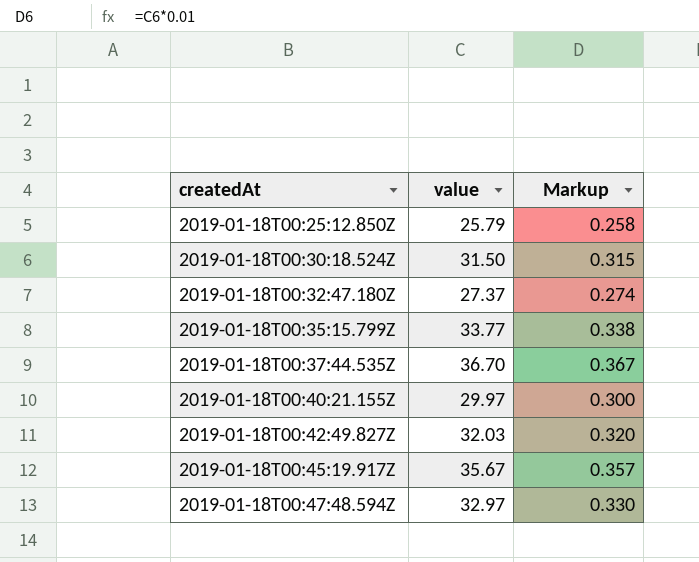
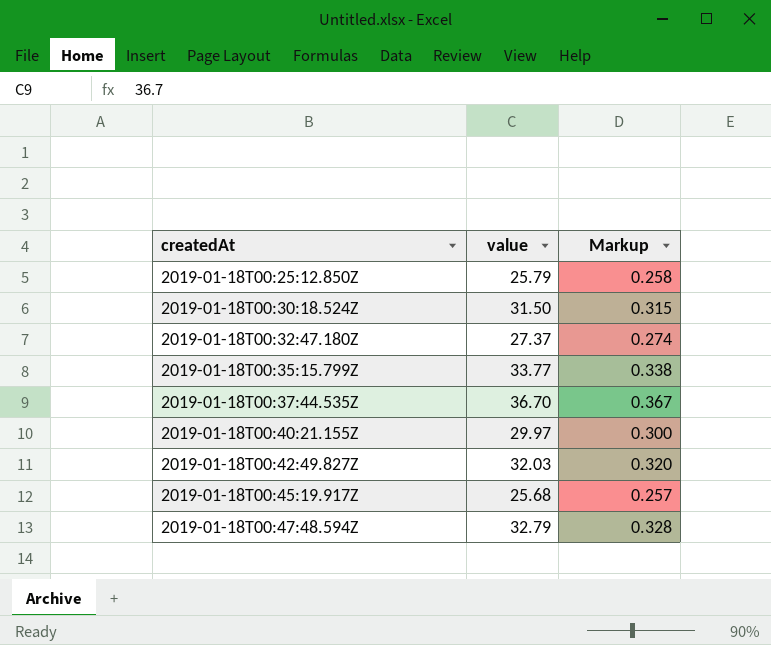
2019-01-18T00:45:19.917Z | value: 35.67 -> 25.68
2019-01-18T00:45:19.917Z | Markup: 0.357 -> 0.257
2019-01-18T00:47:48.594Z | value: 32.97 -> 32.79
2019-01-18T00:47:48.594Z | Markup: 0.330 -> 0.328

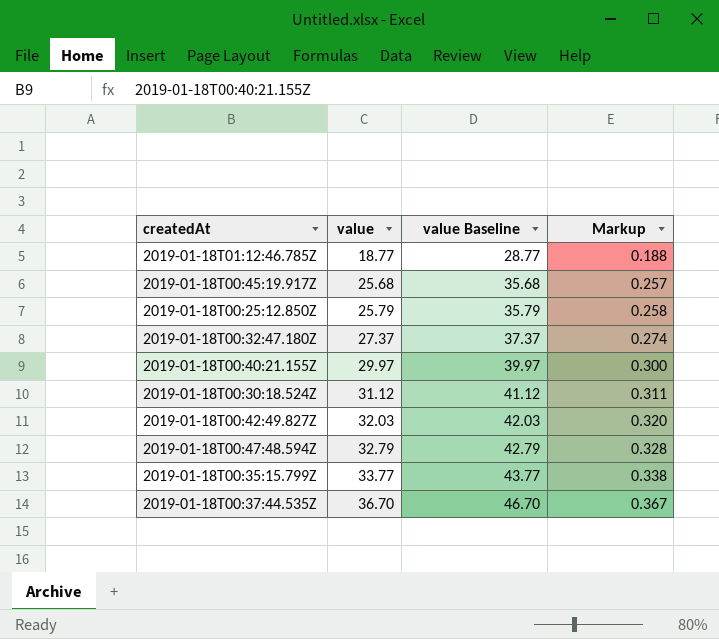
row order: createdAt ascending -> value ascending
column value Baseline | formula: none -> [value] + 10
row 2019-01-18T01:12:46.785Z: none -> 18.77 | 28.77 | 0.188
2019-01-18T00:30:18.524Z | value: 31.50 -> 31.12
2019-01-18T00:30:18.524Z | Markup: 0.315 -> 0.311

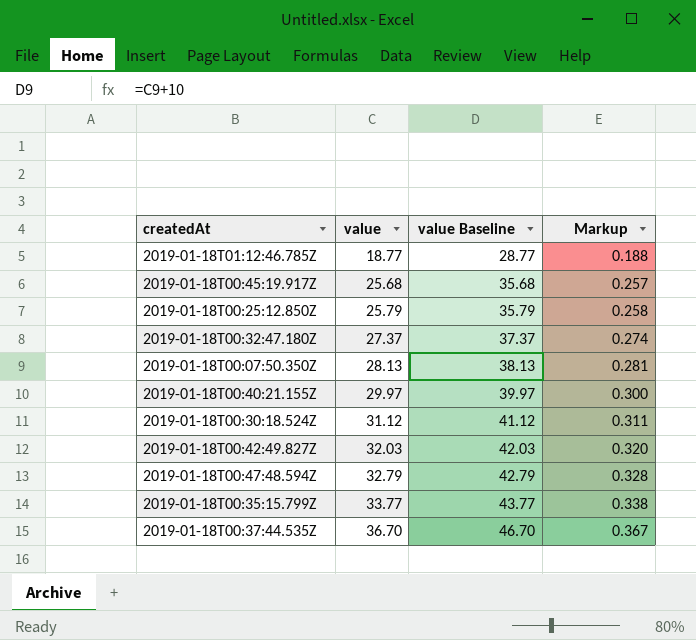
row 2019-01-18T00:07:50.350Z: none -> 28.13 | 38.13 | 0.281

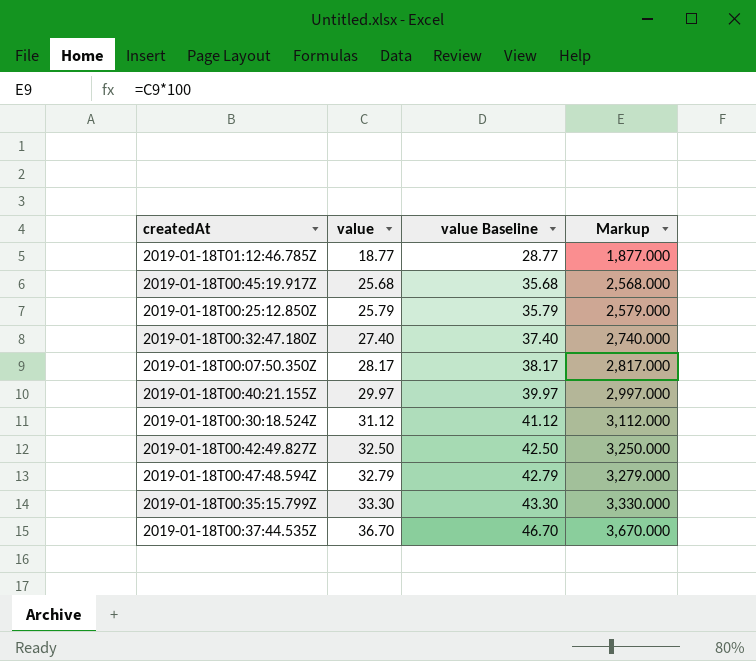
column Markup | formula: [value] * 0.01 -> [value] * 100
2019-01-18T00:32:47.180Z | value: 27.37 -> 27.40
2019-01-18T00:32:47.180Z | value Baseline: 37.37 -> 37.40
2019-01-18T00:07:50.350Z | value: 28.13 -> 28.17
2019-01-18T00:07:50.350Z | value Baseline: 38.13 -> 38.17
2019-01-18T00:42:49.827Z | value: 32.03 -> 32.50
2019-01-18T00:42:49.827Z | value Baseline: 42.03 -> 42.50
2019-01-18T00:35:15.799Z | value: 33.77 -> 33.30
2019-01-18T00:35:15.799Z | value Baseline: 43.77 -> 43.30

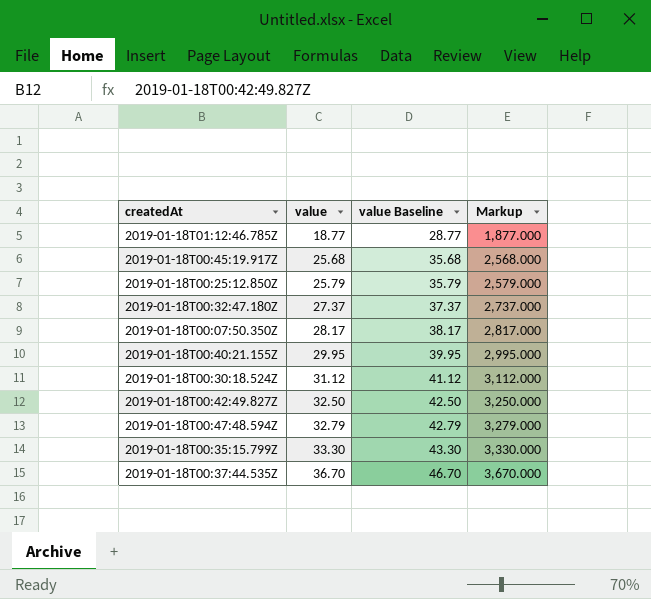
2019-01-18T00:32:47.180Z | value: 27.40 -> 27.37
2019-01-18T00:32:47.180Z | value Baseline: 37.40 -> 37.37
2019-01-18T00:32:47.180Z | Markup: 2,740.000 -> 2,737.000
2019-01-18T00:40:21.155Z | value: 29.97 -> 29.95
2019-01-18T00:40:21.155Z | value Baseline: 39.97 -> 39.95
2019-01-18T00:40:21.155Z | Markup: 2,997.000 -> 2,995.000

